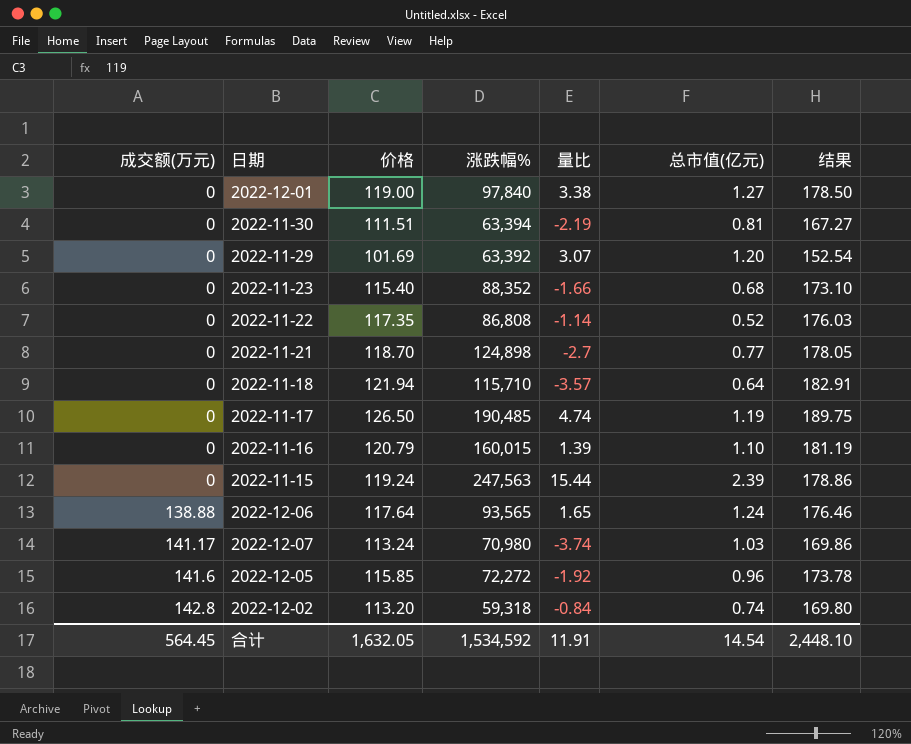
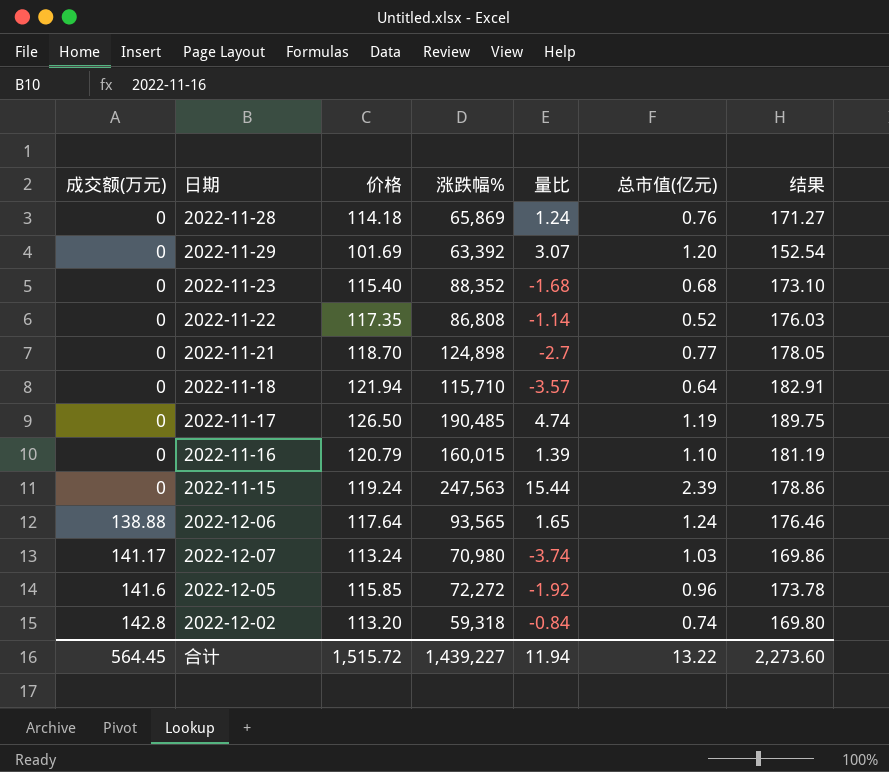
row 2022-12-01: 0 | 119.00 | 97,840 | 3.38 | 1.27 | 178.50 -> none
row 2022-11-30: 0 | 111.51 | 63,394 | -2.19 | 0.81 | 167.27 -> none
row 2022-11-28: none -> 0 | 114.18 | 65,869 | 1.24 | 0.76 | 171.27
2022-11-23 | 量比: -1.66 -> -1.68
合计 | 价格: 1,632.05 -> 1,515.72
合计 | 涨跌幅%: 1,534,592 -> 1,439,227
合计 | 量比: 11.91 -> 11.94
合计 | 总市值(亿元): 14.54 -> 13.22
合计 | 结果: 2,448.10 -> 2,273.60

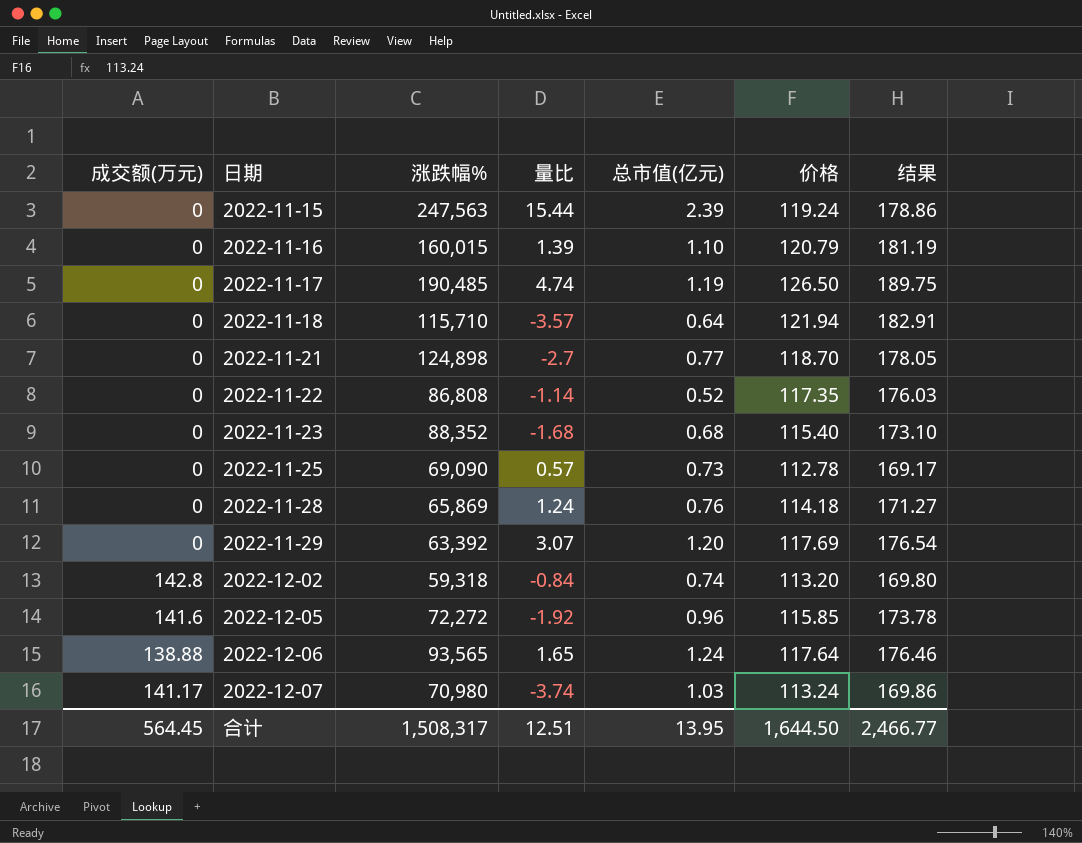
row order: 成交额(万元) ascending -> 日期 ascending
column 价格 | position: 3 -> 6
row 2022-11-25: none -> 0 | 69,090 | 0.57 | 0.73 | 112.78 | 169.17
2022-11-29 | 价格: 101.69 -> 117.69
2022-11-29 | 结果: 152.54 -> 176.54
合计 | 涨跌幅%: 1,439,227 -> 1,508,317
合计 | 量比: 11.94 -> 12.51
合计 | 总市值(亿元): 13.22 -> 13.95
合计 | 价格: 1,515.72 -> 1,644.50
合计 | 结果: 2,273.60 -> 2,466.77

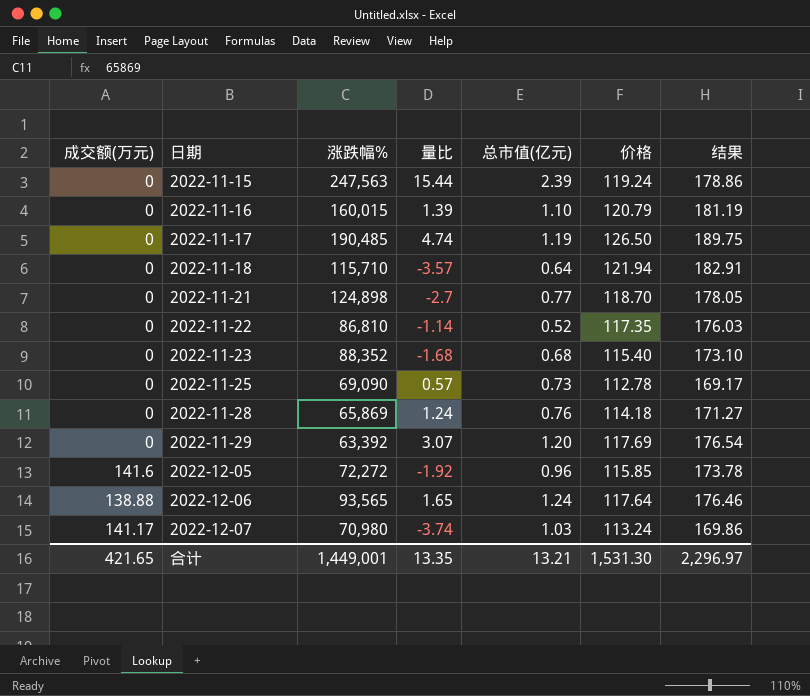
row 2022-12-02: 142.8 | 59,318 | -0.84 | 0.74 | 113.20 | 169.80 -> none
2022-11-22 | 涨跌幅%: 86,808 -> 86,810
合计 | 成交额(万元): 564.45 -> 421.65
合计 | 涨跌幅%: 1,508,317 -> 1,449,001
合计 | 量比: 12.51 -> 13.35
合计 | 总市值(亿元): 13.95 -> 13.21
合计 | 价格: 1,644.50 -> 1,531.30
合计 | 结果: 2,466.77 -> 2,296.97

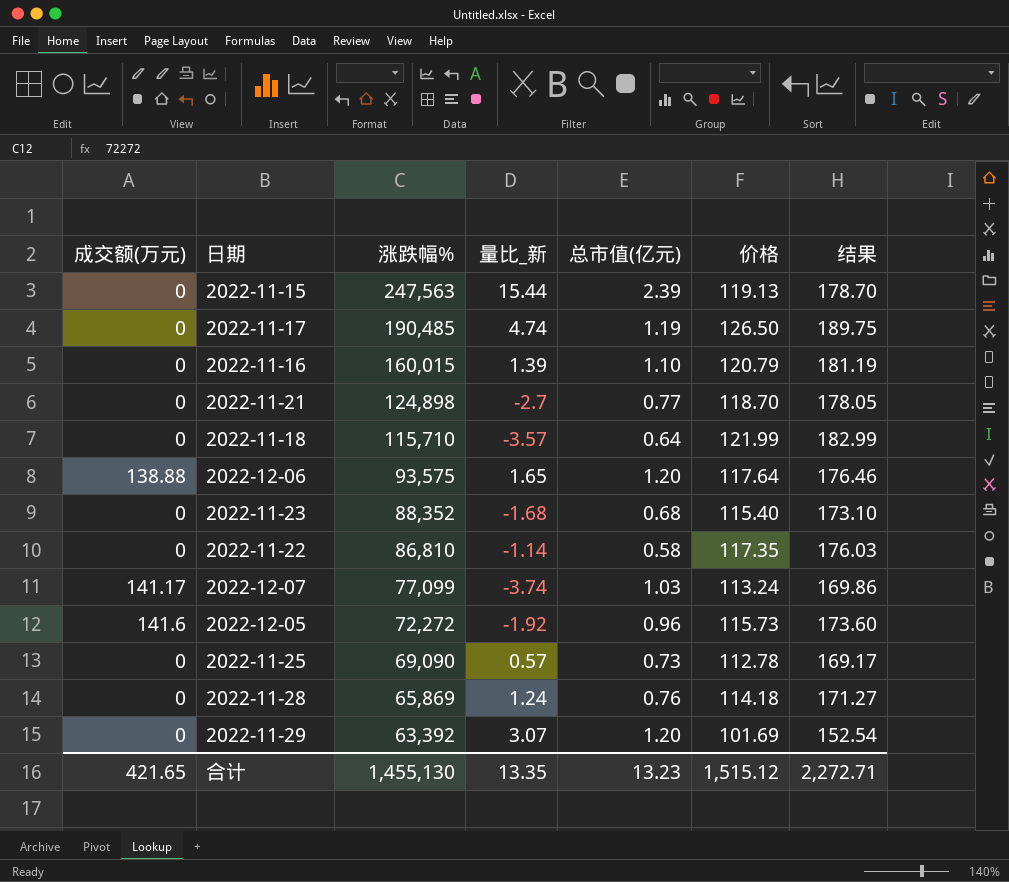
row order: 日期 ascending -> 涨跌幅% descending
column name: 量比 -> 量比_新
2022-11-15 | 价格: 119.24 -> 119.13
2022-11-15 | 结果: 178.86 -> 178.70
2022-11-18 | 价格: 121.94 -> 121.99
2022-11-18 | 结果: 182.91 -> 182.99
2022-12-06 | 涨跌幅%: 93,565 -> 93,575
2022-12-06 | 总市值(亿元): 1.24 -> 1.20
2022-11-22 | 总市值(亿元): 0.52 -> 0.58
2022-12-07 | 涨跌幅%: 70,980 -> 77,099
2022-12-05 | 价格: 115.85 -> 115.73
2022-12-05 | 结果: 173.78 -> 173.60
2022-11-29 | 价格: 117.69 -> 101.69
2022-11-29 | 结果: 176.54 -> 152.54
合计 | 涨跌幅%: 1,449,001 -> 1,455,130
合计 | 总市值(亿元): 13.21 -> 13.23
合计 | 价格: 1,531.30 -> 1,515.12
合计 | 结果: 2,296.97 -> 2,272.71

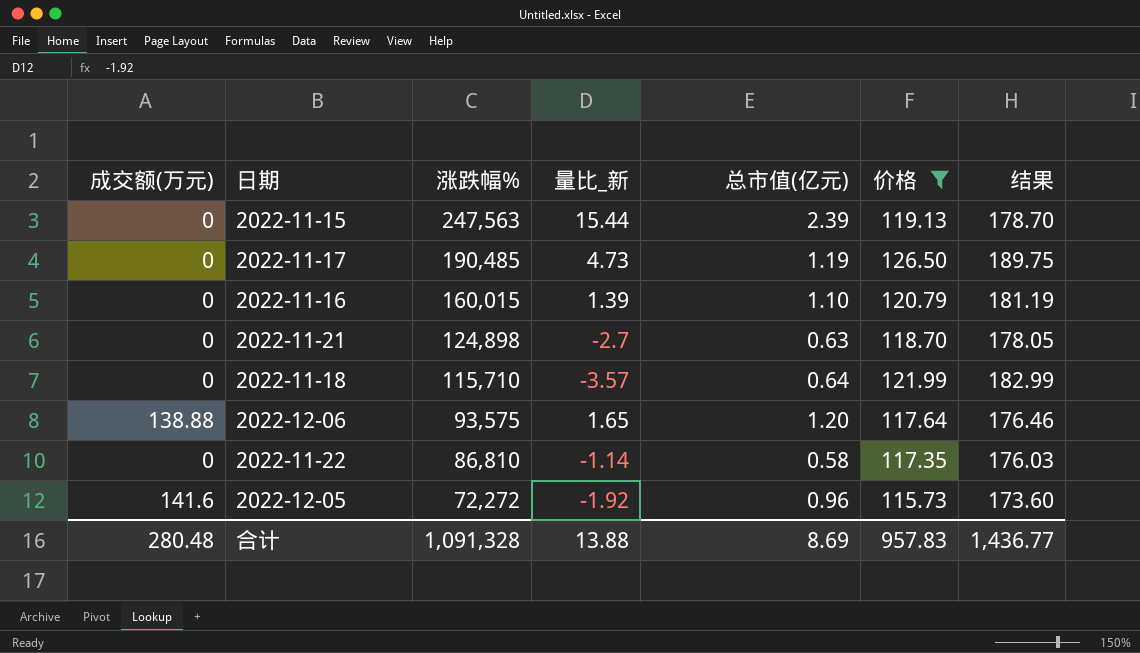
filter: none -> 价格 >= 115.73
2022-11-17 | 量比_新: 4.74 -> 4.73
2022-11-21 | 总市值(亿元): 0.77 -> 0.63
合计 | 成交额(万元): 421.65 -> 280.48
合计 | 涨跌幅%: 1,455,130 -> 1,091,328
合计 | 量比_新: 13.35 -> 13.88
合计 | 总市值(亿元): 13.23 -> 8.69
合计 | 价格: 1,515.12 -> 957.83
合计 | 结果: 2,272.71 -> 1,436.77

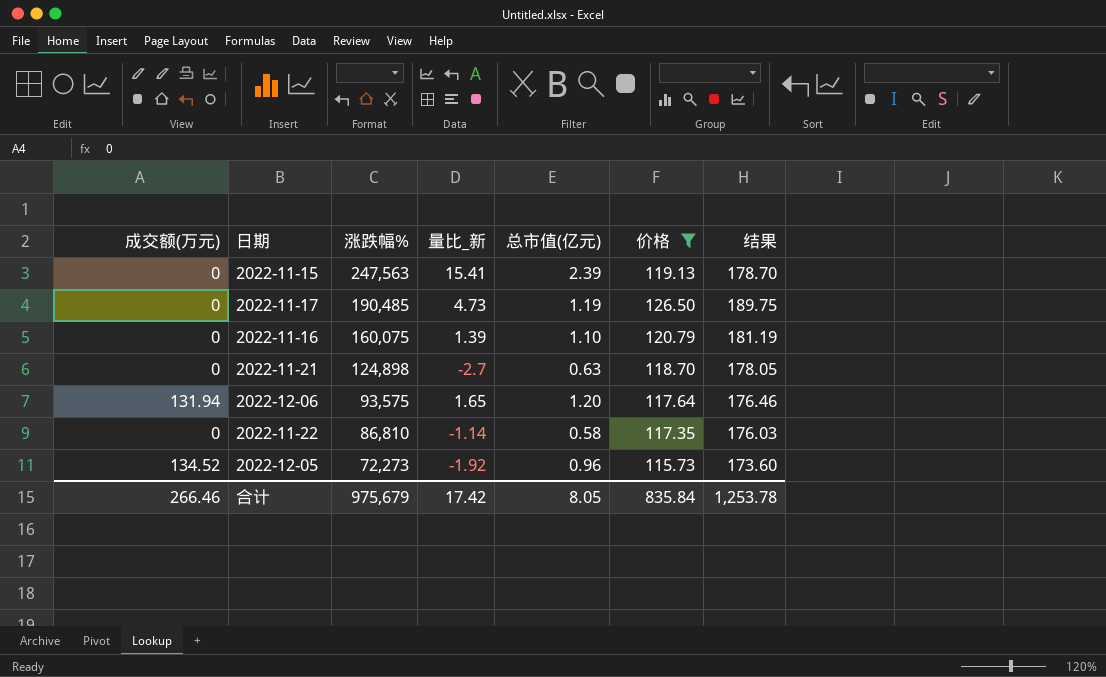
row 2022-11-18: 0 | 115,710 | -3.57 | 0.64 | 121.99 | 182.99 -> none
2022-11-15 | 量比_新: 15.44 -> 15.41
2022-11-16 | 涨跌幅%: 160,015 -> 160,075
2022-12-06 | 成交额(万元): 138.88 -> 131.94
2022-12-05 | 成交额(万元): 141.6 -> 134.52
2022-12-05 | 涨跌幅%: 72,272 -> 72,273
合计 | 成交额(万元): 280.48 -> 266.46
合计 | 涨跌幅%: 1,091,328 -> 975,679
合计 | 量比_新: 13.88 -> 17.42
合计 | 总市值(亿元): 8.69 -> 8.05
合计 | 价格: 957.83 -> 835.84
合计 | 结果: 1,436.77 -> 1,253.78

